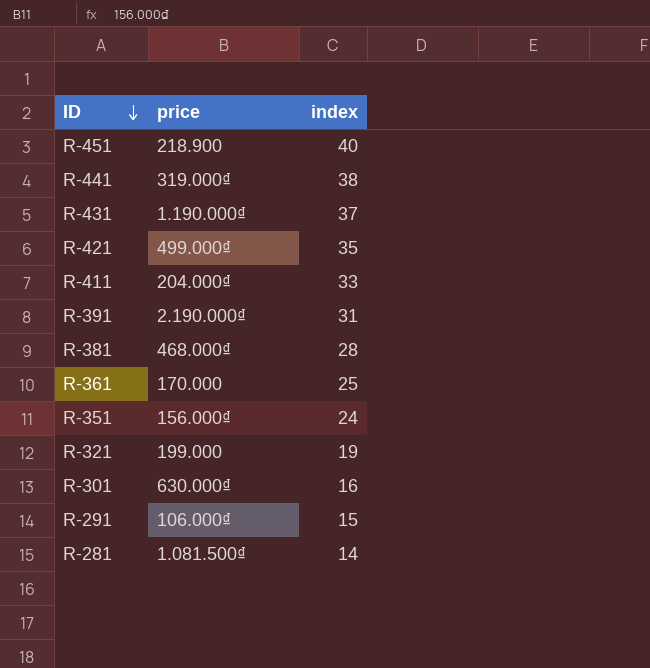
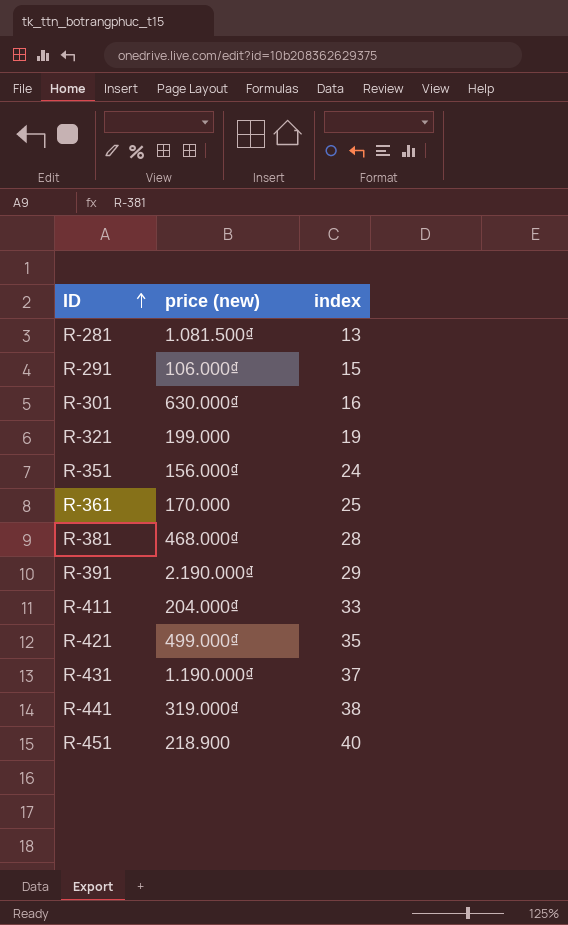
row order: ID descending -> ID ascending
column name: price -> price (new)
R-281 | index: 14 -> 13
R-391 | index: 31 -> 29

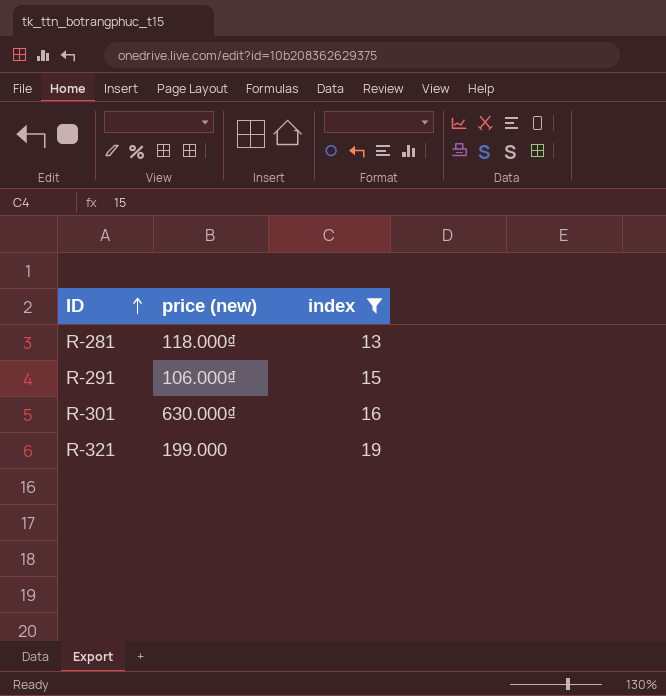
filter: none -> index <= 19
R-281 | price (new): 1.081.500₫ -> 118.000₫

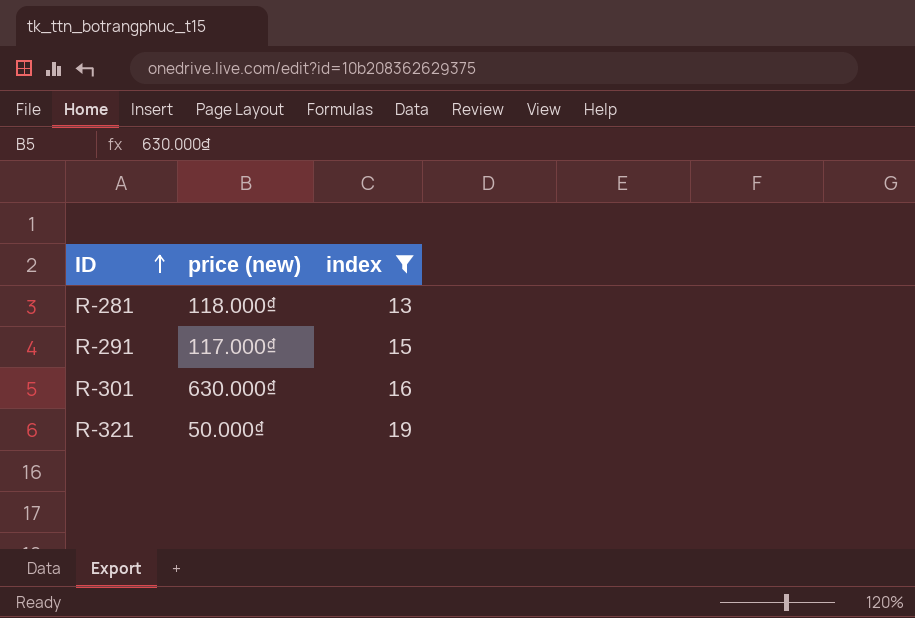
R-291 | price (new): 106.000₫ -> 117.000₫
R-321 | price (new): 199.000 -> 50.000₫

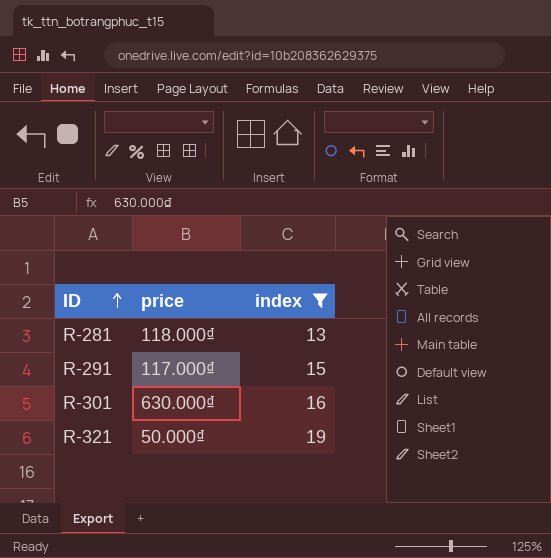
column name: price (new) -> price

